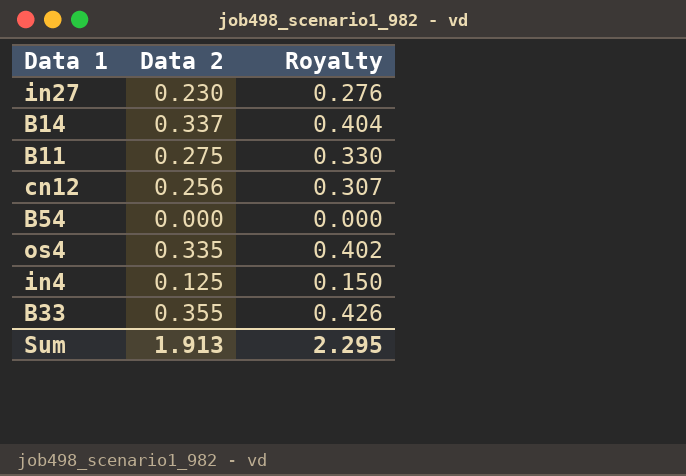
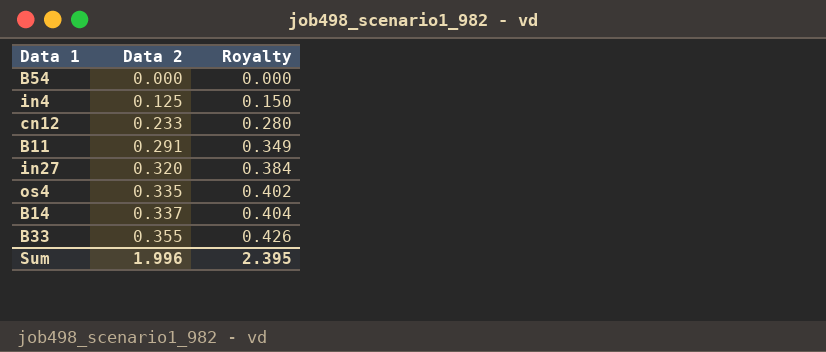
row order: none -> Data 2 ascending
cn12 | Data 2: 0.256 -> 0.233
cn12 | Royalty: 0.307 -> 0.280
B11 | Data 2: 0.275 -> 0.291
B11 | Royalty: 0.330 -> 0.349
in27 | Data 2: 0.230 -> 0.320
in27 | Royalty: 0.276 -> 0.384
Sum | Data 2: 1.913 -> 1.996
Sum | Royalty: 2.295 -> 2.395

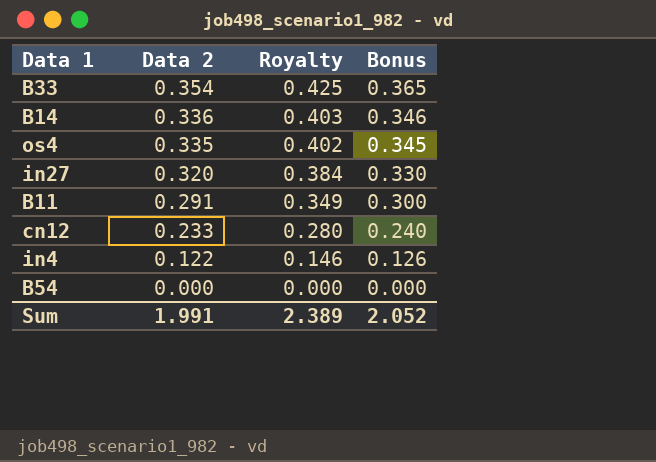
row order: Data 2 ascending -> Data 2 descending
column Bonus | formula: none -> [Data 2] * 1.03
B33 | Data 2: 0.355 -> 0.354
B33 | Royalty: 0.426 -> 0.425
B14 | Data 2: 0.337 -> 0.336
B14 | Royalty: 0.404 -> 0.403
in4 | Data 2: 0.125 -> 0.122
in4 | Royalty: 0.150 -> 0.146
Sum | Data 2: 1.996 -> 1.991
Sum | Royalty: 2.395 -> 2.389

